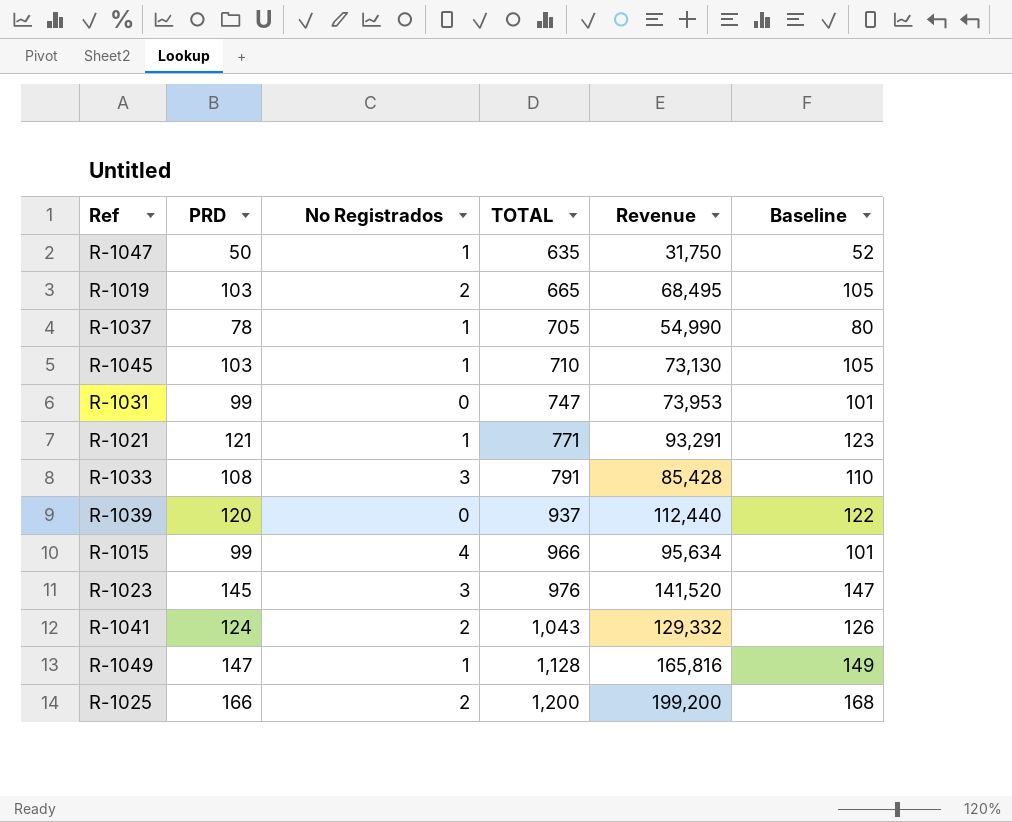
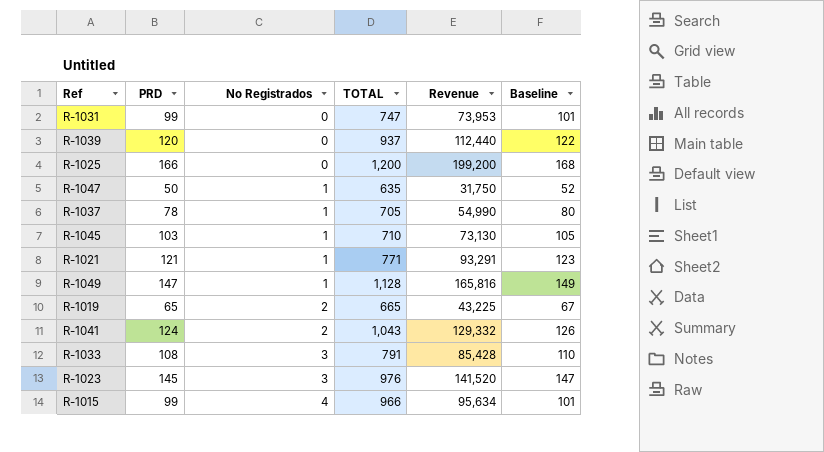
row order: TOTAL ascending -> No Registrados ascending
R-1025 | No Registrados: 2 -> 0
R-1019 | PRD: 103 -> 65
R-1019 | Revenue: 68,495 -> 43,225
R-1019 | Baseline: 105 -> 67

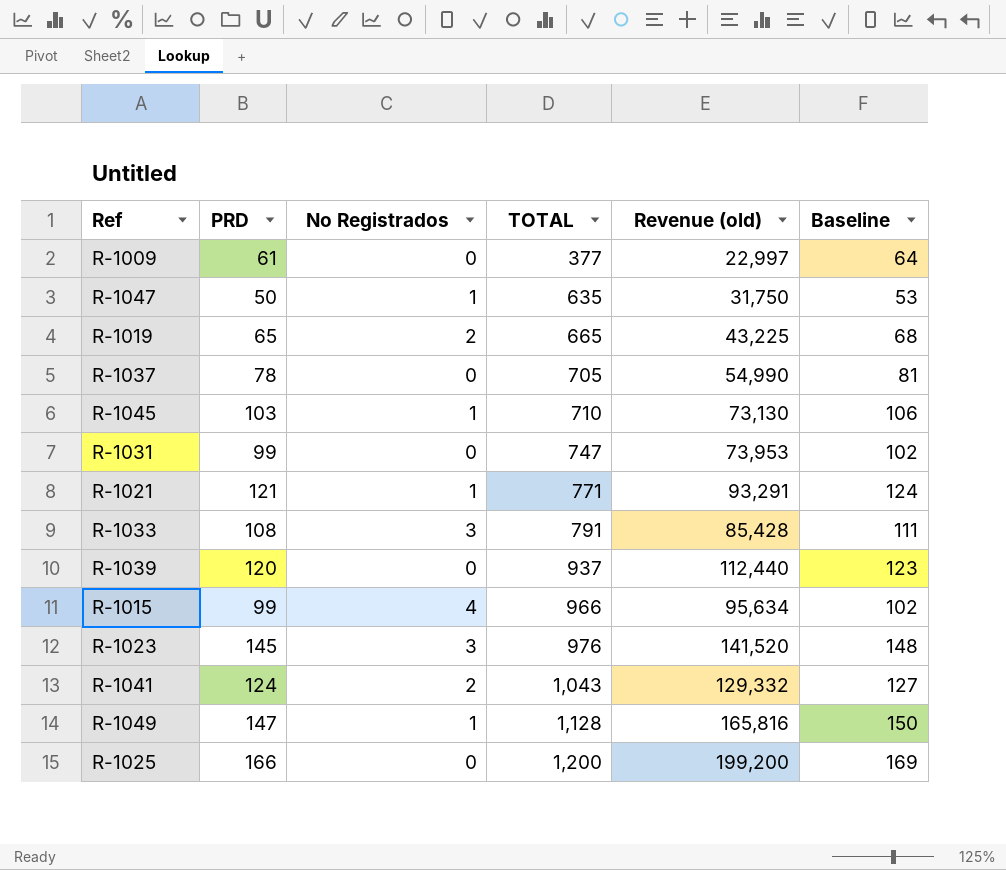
row order: No Registrados ascending -> TOTAL ascending
column name: Revenue -> Revenue (old)
column Baseline | formula: [PRD] + 2 -> [PRD] + 3
row R-1009: none -> 61 | 0 | 377 | 22,997 | 64
R-1037 | No Registrados: 1 -> 0

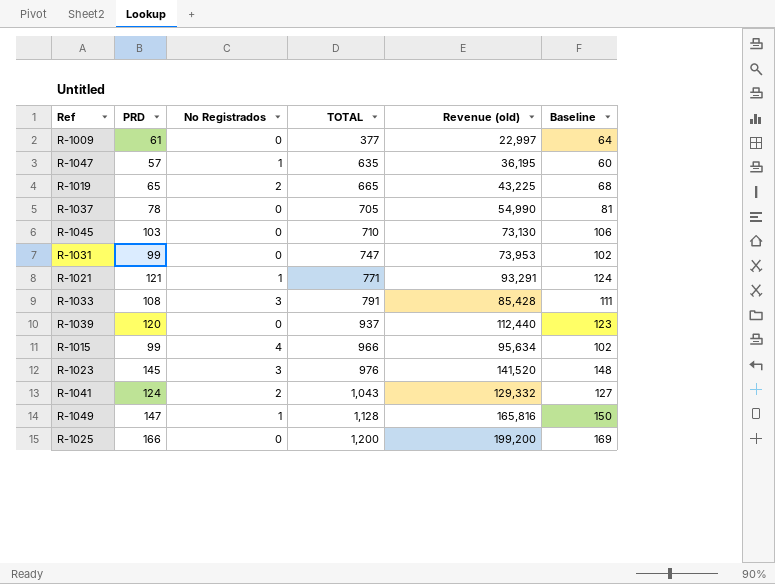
R-1047 | PRD: 50 -> 57
R-1047 | Revenue (old): 31,750 -> 36,195
R-1047 | Baseline: 53 -> 60
R-1045 | No Registrados: 1 -> 0

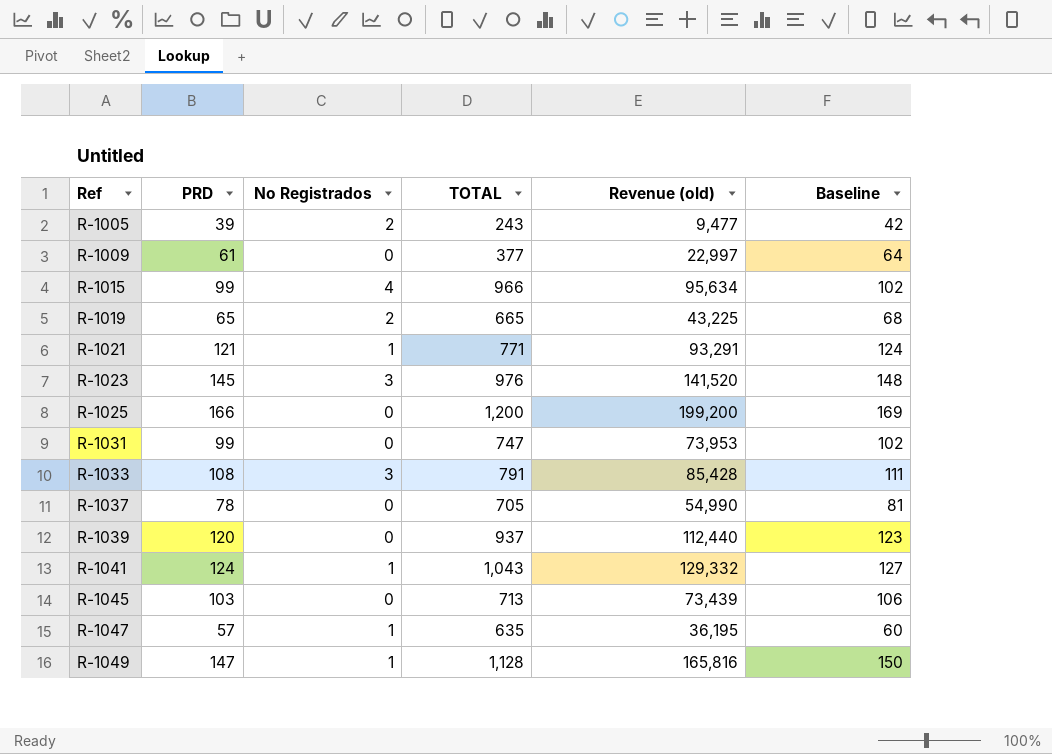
row order: TOTAL ascending -> Ref ascending
row R-1005: none -> 39 | 2 | 243 | 9,477 | 42
R-1041 | No Registrados: 2 -> 1
R-1045 | TOTAL: 710 -> 713
R-1045 | Revenue (old): 73,130 -> 73,439

